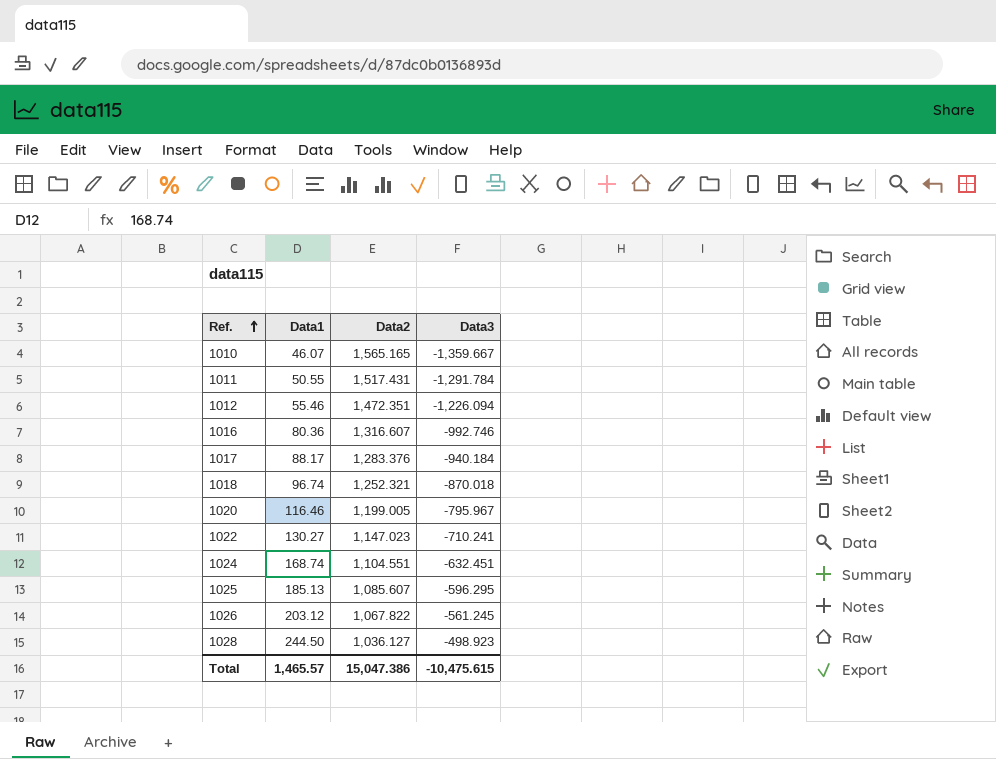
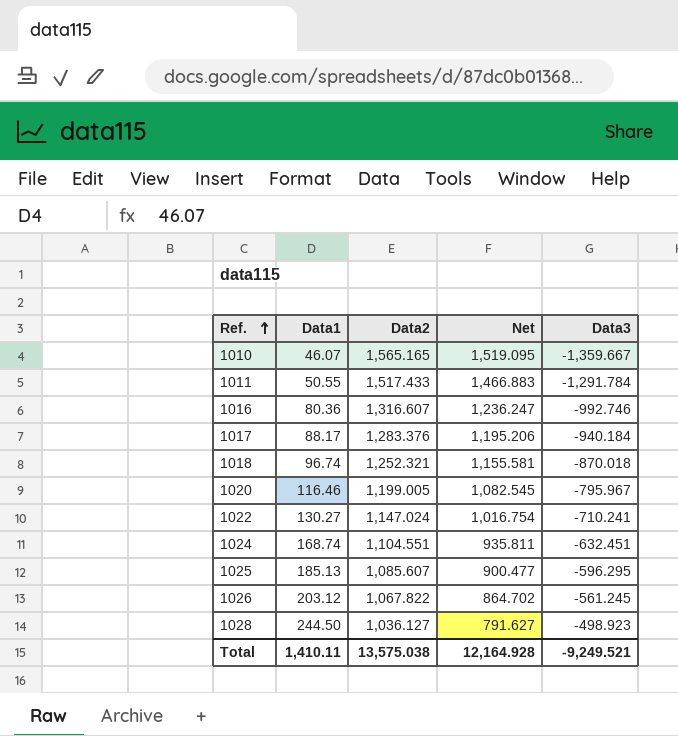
column Net | formula: none -> [Data2] - [Data1]
row 1012: 55.46 | 1,472.351 | -1,226.094 -> none
1011 | Data2: 1,517.431 -> 1,517.433
1022 | Data2: 1,147.023 -> 1,147.024
Total | Data1: 1,465.57 -> 1,410.11
Total | Data2: 15,047.386 -> 13,575.038
Total | Data3: -10,475.615 -> -9,249.521

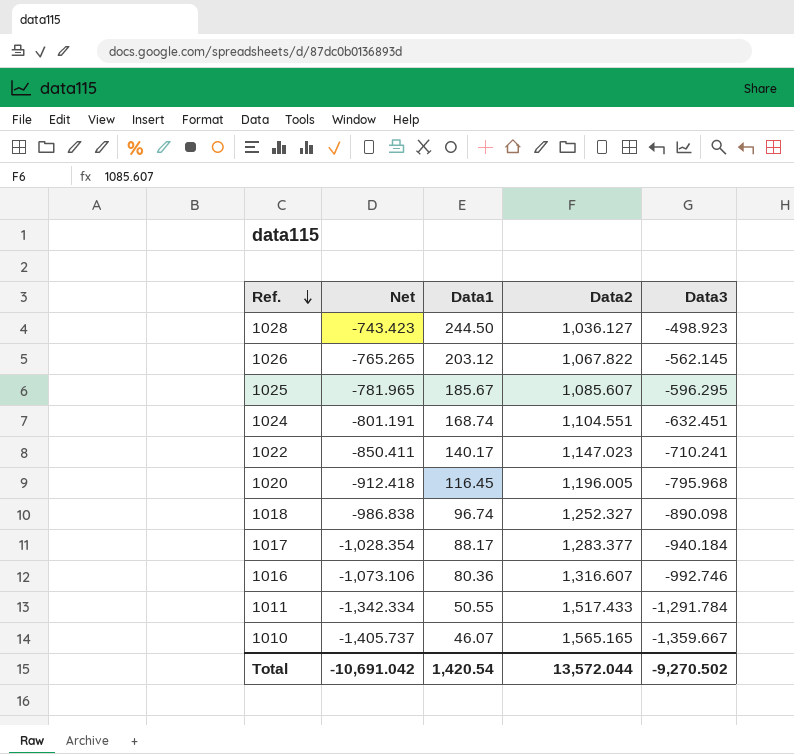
row order: Ref. ascending -> Ref. descending
column Net | formula: [Data2] - [Data1] -> [Data3] - [Data1]
column Net | position: 4 -> 2
1026 | Data3: -561.245 -> -562.145
1025 | Data1: 185.13 -> 185.67
1022 | Data1: 130.27 -> 140.17
1022 | Data2: 1,147.024 -> 1,147.023
1020 | Data1: 116.46 -> 116.45
1020 | Data2: 1,199.005 -> 1,196.005
1020 | Data3: -795.967 -> -795.968
1018 | Data2: 1,252.321 -> 1,252.327
1018 | Data3: -870.018 -> -890.098
1017 | Data2: 1,283.376 -> 1,283.377
Total | Net: 12,164.928 -> -10,691.042
Total | Data1: 1,410.11 -> 1,420.54
Total | Data2: 13,575.038 -> 13,572.044
Total | Data3: -9,249.521 -> -9,270.502

